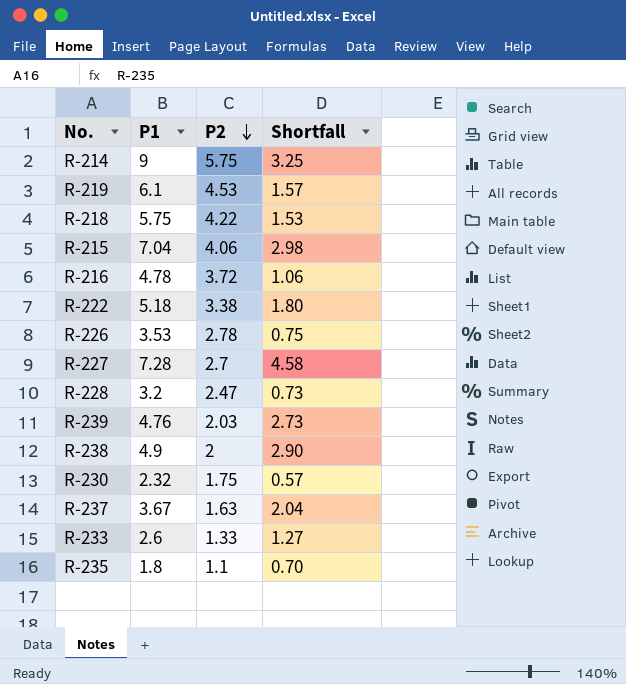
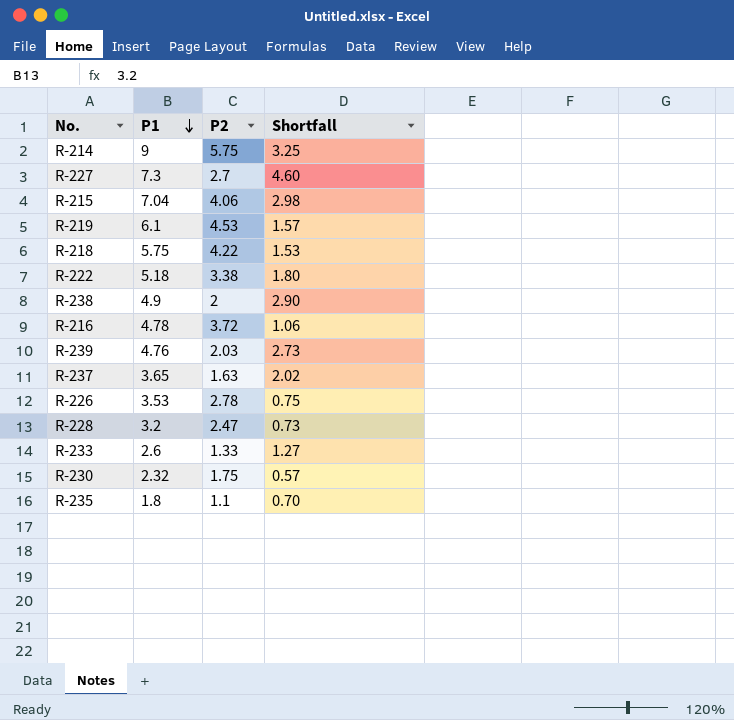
row order: P2 descending -> P1 descending
R-227 | P1: 7.28 -> 7.3
R-227 | Shortfall: 4.58 -> 4.60
R-237 | P1: 3.67 -> 3.65
R-237 | Shortfall: 2.04 -> 2.02

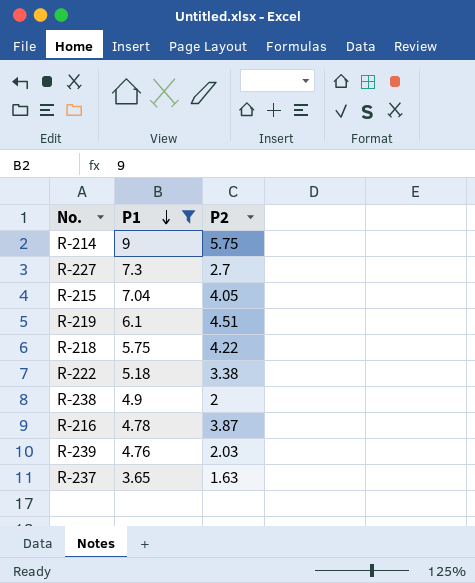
filter: none -> P1 >= 3.65
column Shortfall | formula: [P1] - [P2] -> none
R-215 | P2: 4.06 -> 4.05
R-219 | P2: 4.53 -> 4.51
R-216 | P2: 3.72 -> 3.87

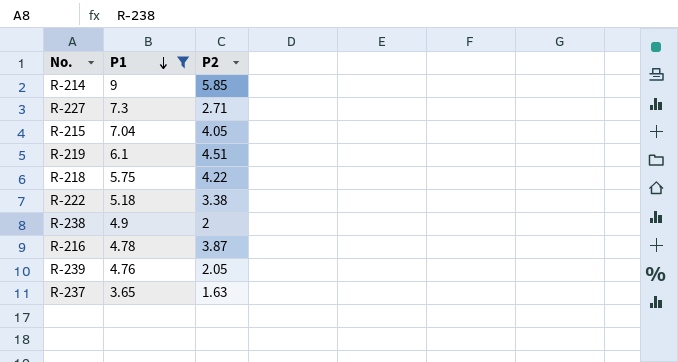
R-214 | P2: 5.75 -> 5.85
R-227 | P2: 2.7 -> 2.71
R-239 | P2: 2.03 -> 2.05

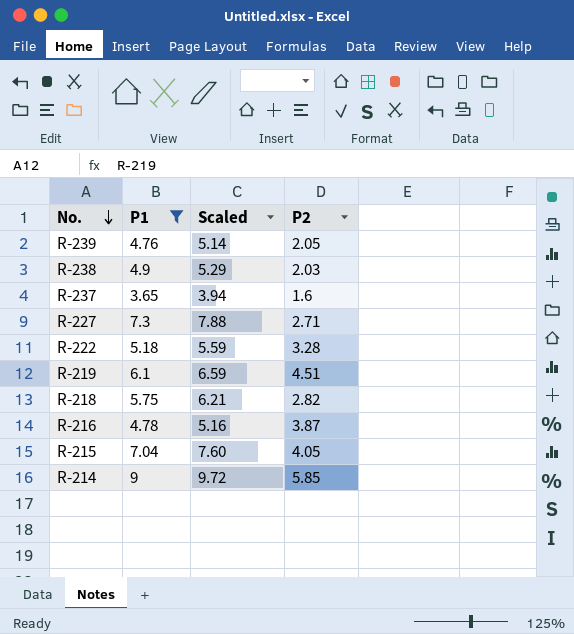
row order: P1 descending -> No. descending
column Scaled | formula: none -> [P1] * 1.08
R-238 | P2: 2 -> 2.03
R-237 | P2: 1.63 -> 1.6
R-222 | P2: 3.38 -> 3.28
R-218 | P2: 4.22 -> 2.82

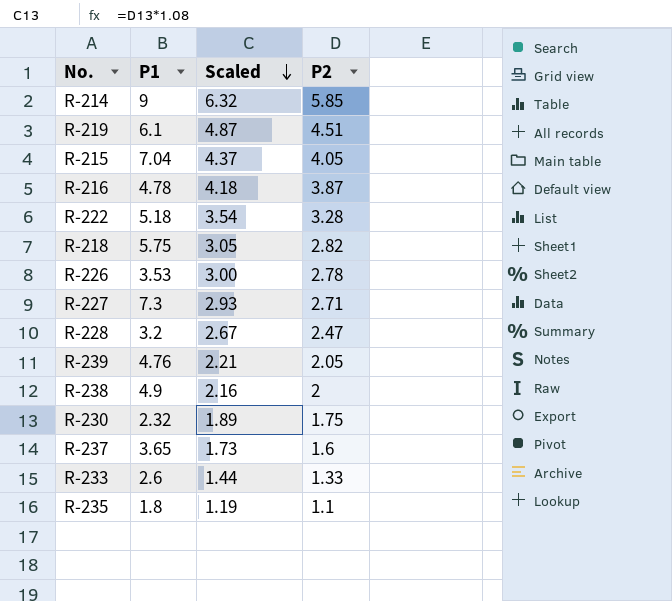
filter: P1 >= 3.65 -> none
row order: No. descending -> Scaled descending
column Scaled | formula: [P1] * 1.08 -> [P2] * 1.08
R-238 | P2: 2.03 -> 2

